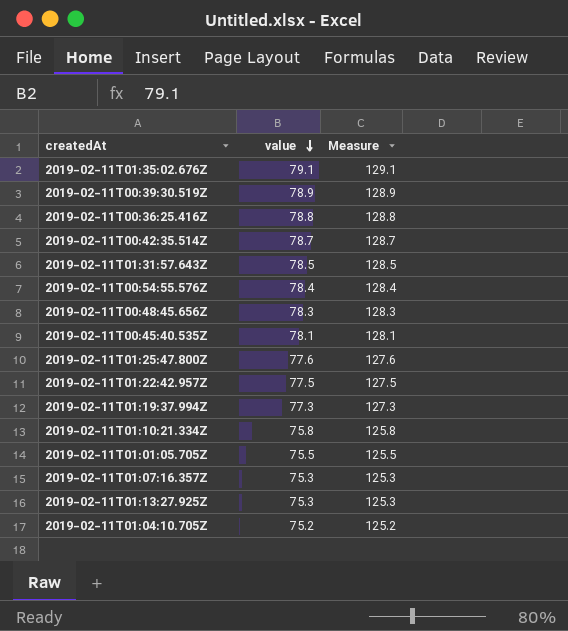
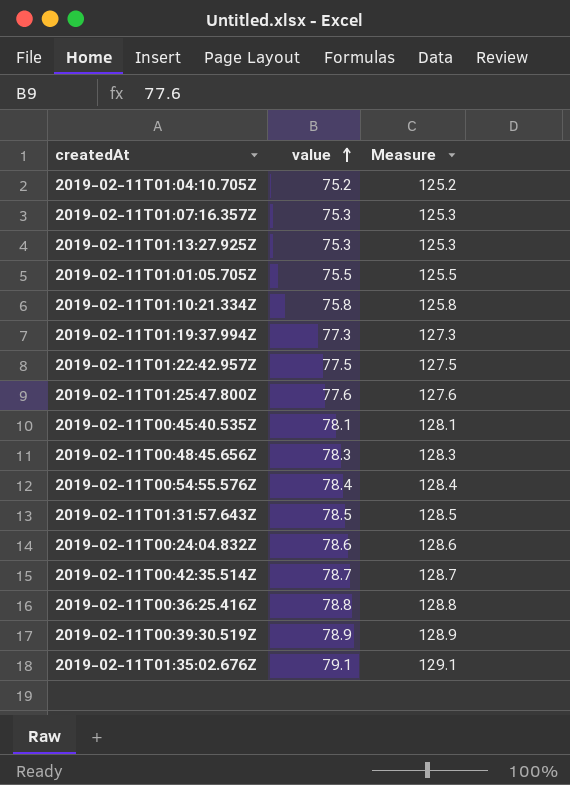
row order: value descending -> value ascending
row 2019-02-11T00:24:04.832Z: none -> 78.6 | 128.6

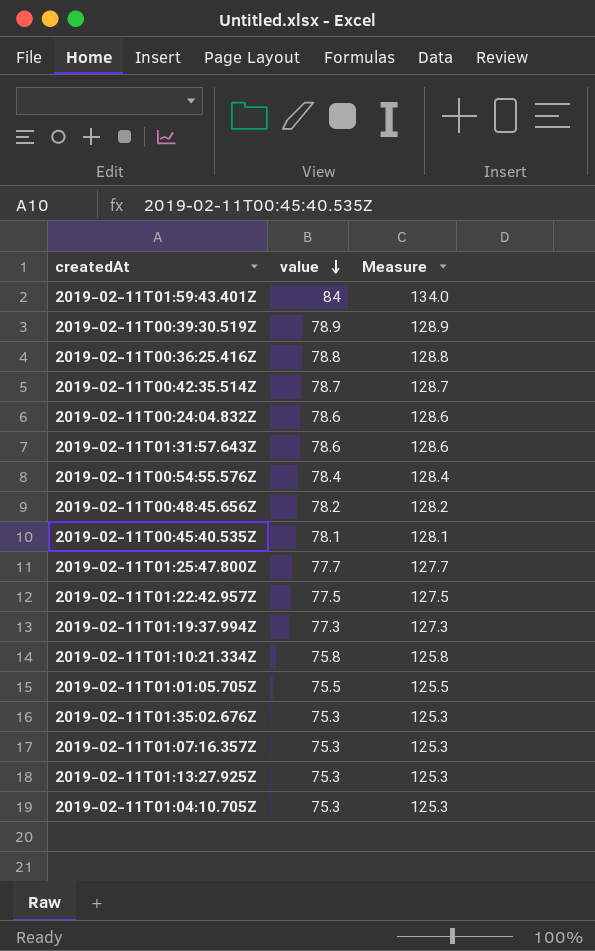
row order: value ascending -> value descending
row 2019-02-11T01:59:43.401Z: none -> 84 | 134.0
2019-02-11T01:31:57.643Z | value: 78.5 -> 78.6
2019-02-11T01:31:57.643Z | Measure: 128.5 -> 128.6
2019-02-11T00:48:45.656Z | value: 78.3 -> 78.2
2019-02-11T00:48:45.656Z | Measure: 128.3 -> 128.2
2019-02-11T01:25:47.800Z | value: 77.6 -> 77.7
2019-02-11T01:25:47.800Z | Measure: 127.6 -> 127.7
2019-02-11T01:35:02.676Z | value: 79.1 -> 75.3
2019-02-11T01:35:02.676Z | Measure: 129.1 -> 125.3
2019-02-11T01:04:10.705Z | value: 75.2 -> 75.3
2019-02-11T01:04:10.705Z | Measure: 125.2 -> 125.3

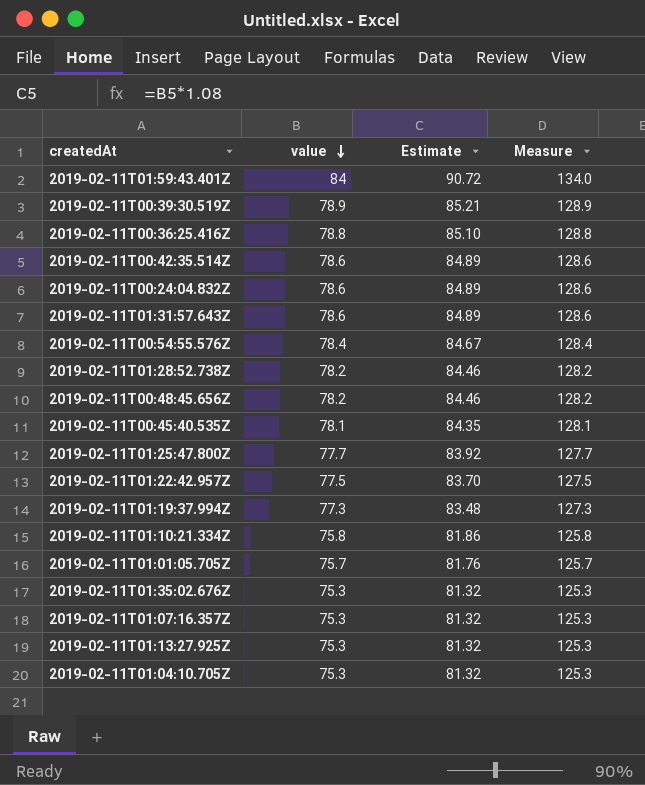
column Estimate | formula: none -> [value] * 1.08
2019-02-11T00:42:35.514Z | value: 78.7 -> 78.6
2019-02-11T00:42:35.514Z | Measure: 128.7 -> 128.6
row 2019-02-11T01:28:52.738Z: none -> 78.2 | 84.46 | 128.2
2019-02-11T01:01:05.705Z | value: 75.5 -> 75.7
2019-02-11T01:01:05.705Z | Measure: 125.5 -> 125.7

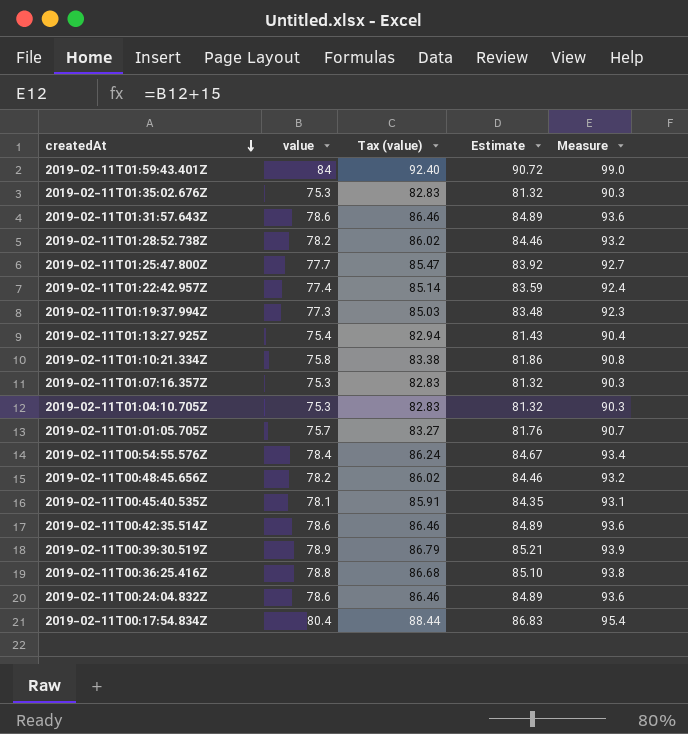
row order: value descending -> createdAt descending
column Tax (value) | formula: none -> [value] * 1.1
column Measure | formula: [value] + 50 -> [value] + 15
2019-02-11T01:22:42.957Z | value: 77.5 -> 77.4
2019-02-11T01:22:42.957Z | Estimate: 83.70 -> 83.59
2019-02-11T01:13:27.925Z | value: 75.3 -> 75.4
2019-02-11T01:13:27.925Z | Estimate: 81.32 -> 81.43
row 2019-02-11T00:17:54.834Z: none -> 80.4 | 88.44 | 86.83 | 95.4

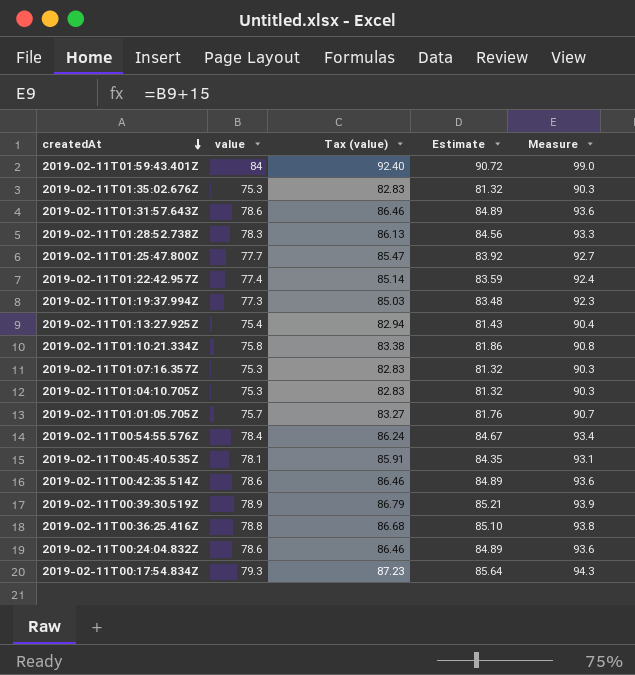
row 2019-02-11T00:48:45.656Z: 78.2 | 86.02 | 84.46 | 93.2 -> none
2019-02-11T01:28:52.738Z | value: 78.2 -> 78.3
2019-02-11T01:28:52.738Z | Tax (value): 86.02 -> 86.13
2019-02-11T01:28:52.738Z | Estimate: 84.46 -> 84.56
2019-02-11T01:28:52.738Z | Measure: 93.2 -> 93.3
2019-02-11T00:17:54.834Z | value: 80.4 -> 79.3
2019-02-11T00:17:54.834Z | Tax (value): 88.44 -> 87.23
2019-02-11T00:17:54.834Z | Estimate: 86.83 -> 85.64
2019-02-11T00:17:54.834Z | Measure: 95.4 -> 94.3

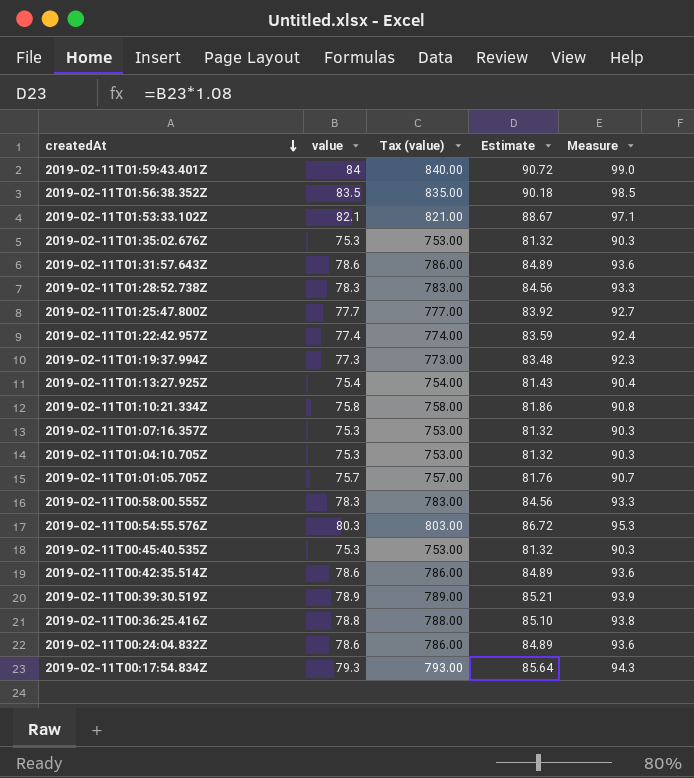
column Tax (value) | formula: [value] * 1.1 -> [value] * 10
row 2019-02-11T01:56:38.352Z: none -> 83.5 | 835.00 | 90.18 | 98.5
row 2019-02-11T01:53:33.102Z: none -> 82.1 | 821.00 | 88.67 | 97.1
row 2019-02-11T00:58:00.555Z: none -> 78.3 | 783.00 | 84.56 | 93.3
2019-02-11T00:54:55.576Z | value: 78.4 -> 80.3
2019-02-11T00:54:55.576Z | Estimate: 84.67 -> 86.72
2019-02-11T00:54:55.576Z | Measure: 93.4 -> 95.3
2019-02-11T00:45:40.535Z | value: 78.1 -> 75.3
2019-02-11T00:45:40.535Z | Estimate: 84.35 -> 81.32
2019-02-11T00:45:40.535Z | Measure: 93.1 -> 90.3

